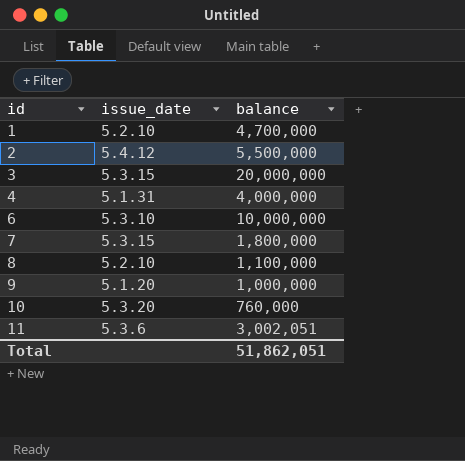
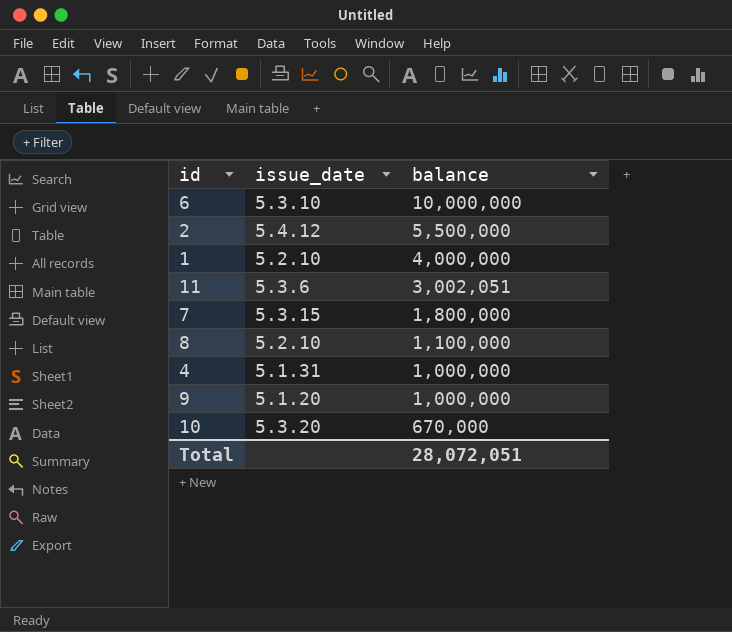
row order: id ascending -> balance descending
row 3: 5.3.15 | 20,000,000 -> none
1 | balance: 4,700,000 -> 4,000,000
4 | balance: 4,000,000 -> 1,000,000
10 | balance: 760,000 -> 670,000
Total | balance: 51,862,051 -> 28,072,051

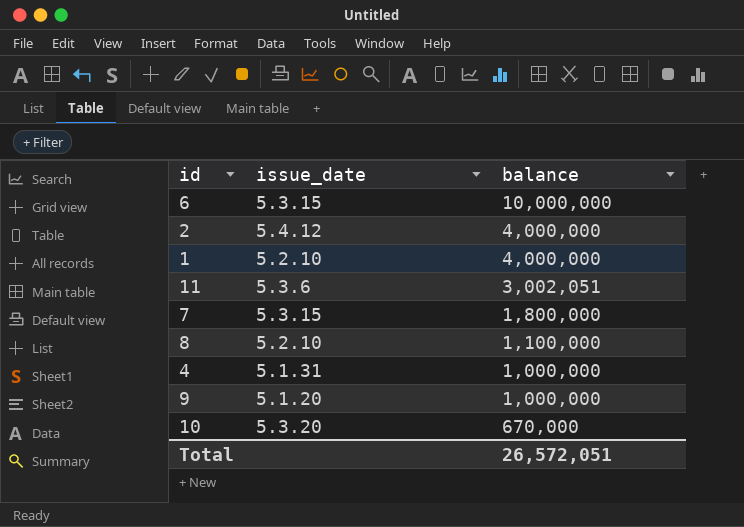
6 | issue_date: 5.3.10 -> 5.3.15
2 | balance: 5,500,000 -> 4,000,000
Total | balance: 28,072,051 -> 26,572,051

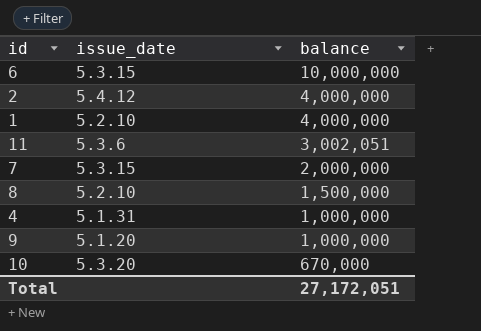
7 | balance: 1,800,000 -> 2,000,000
8 | balance: 1,100,000 -> 1,500,000
Total | balance: 26,572,051 -> 27,172,051

